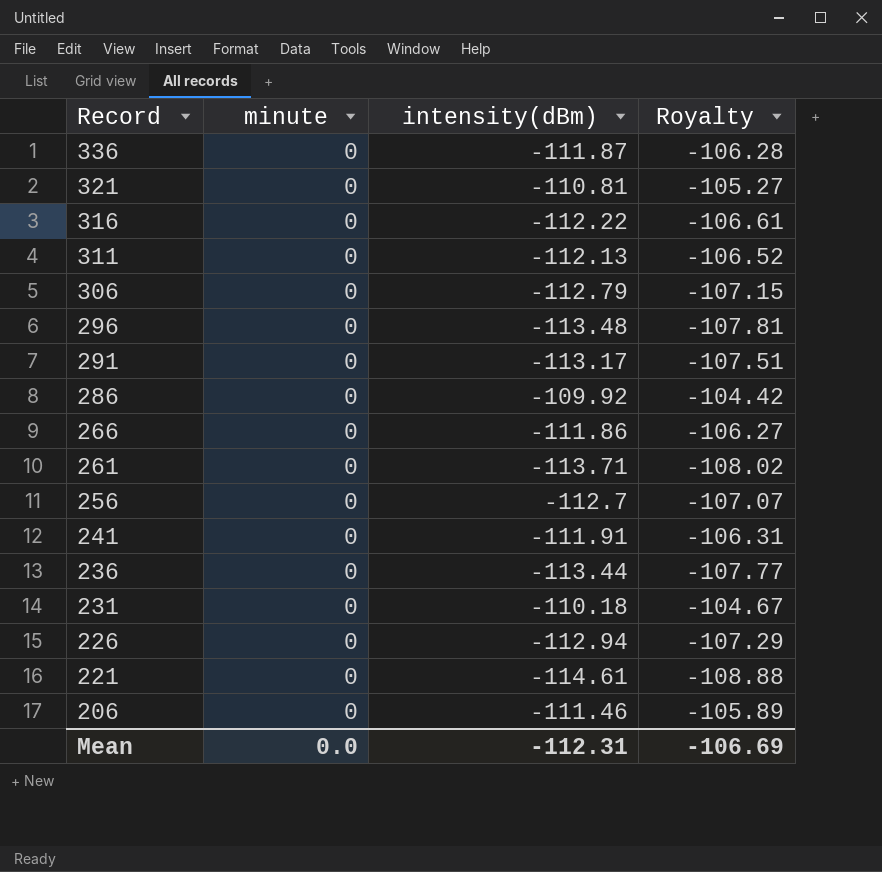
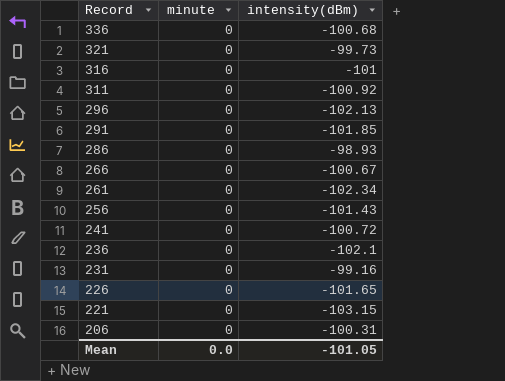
column Royalty | formula: [intensity(dBm)] * 0.95 -> none
row 306: 0 | -112.79 | -107.15 -> none
336 | intensity(dBm): -111.87 -> -100.68
321 | intensity(dBm): -110.81 -> -99.73
316 | intensity(dBm): -112.22 -> -101
311 | intensity(dBm): -112.13 -> -100.92
296 | intensity(dBm): -113.48 -> -102.13
291 | intensity(dBm): -113.17 -> -101.85
286 | intensity(dBm): -109.92 -> -98.93
266 | intensity(dBm): -111.86 -> -100.67
261 | intensity(dBm): -113.71 -> -102.34
256 | intensity(dBm): -112.7 -> -101.43
241 | intensity(dBm): -111.91 -> -100.72
236 | intensity(dBm): -113.44 -> -102.1
231 | intensity(dBm): -110.18 -> -99.16
226 | intensity(dBm): -112.94 -> -101.65
221 | intensity(dBm): -114.61 -> -103.15
206 | intensity(dBm): -111.46 -> -100.31
Mean | intensity(dBm): -112.31 -> -101.05

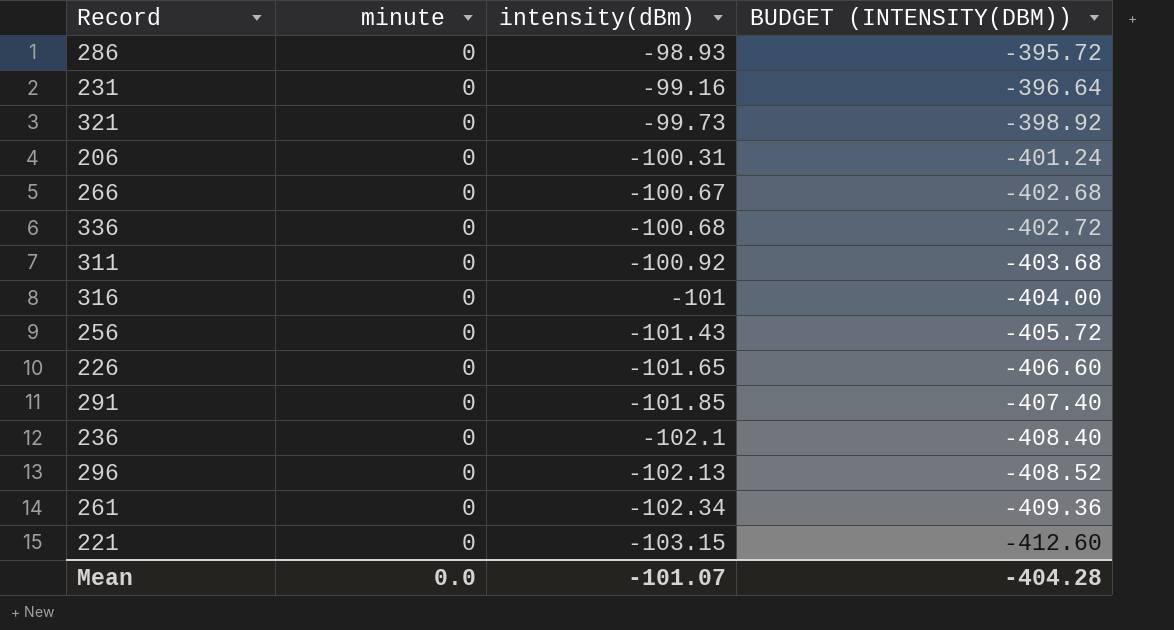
row order: Record descending -> intensity(dBm) descending
column BUDGET (INTENSITY(DBM)) | formula: none -> [intensity(dBm)] * 4
row 241: 0 | -100.72 -> none
Mean | intensity(dBm): -101.05 -> -101.07

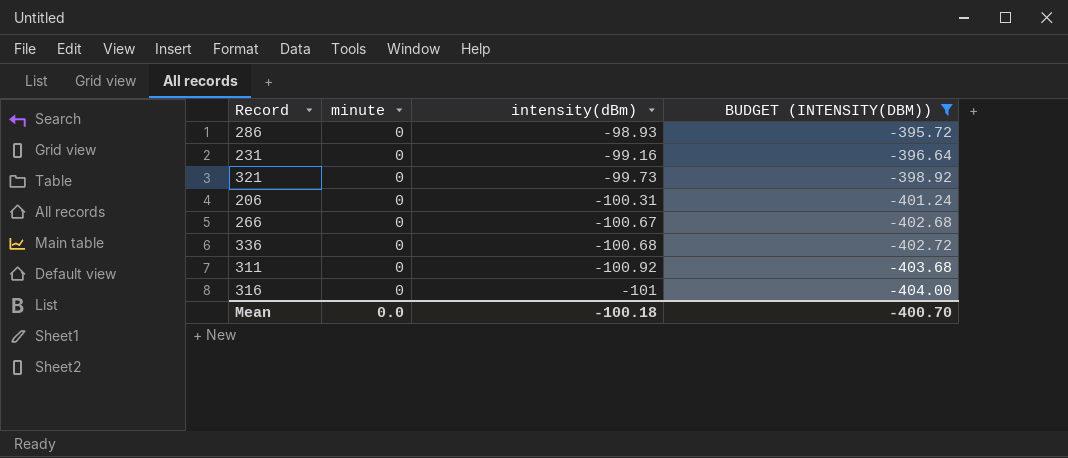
filter: none -> BUDGET (INTENSITY(DBM)) >= -404.00
Mean | intensity(dBm): -101.07 -> -100.18
Mean | BUDGET (INTENSITY(DBM)): -404.28 -> -400.70

